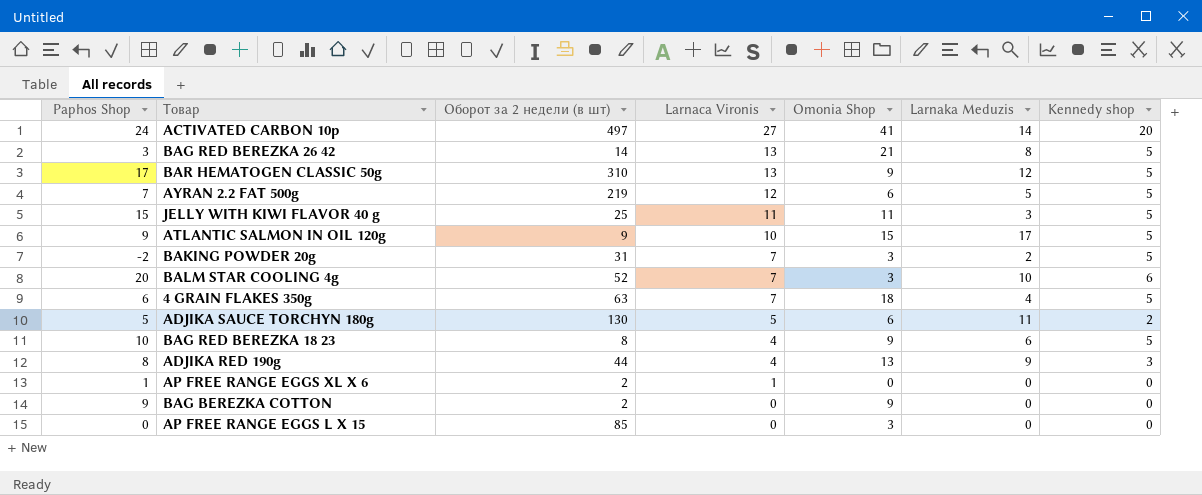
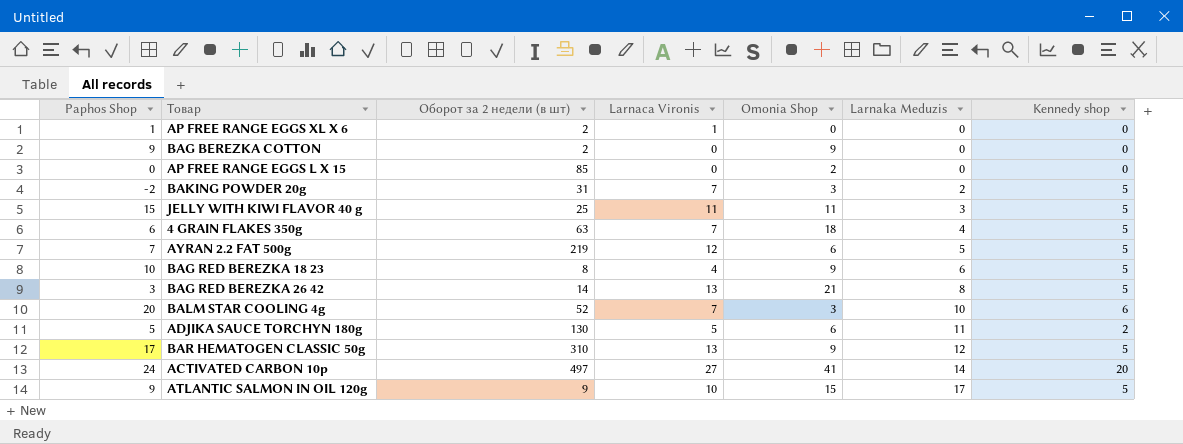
row order: Larnaca Vironis descending -> Larnaka Meduzis ascending
row ADJIKA RED 190g: 8 | 44 | 4 | 13 | 9 | 3 -> none
AP FREE RANGE EGGS L X 15 | Omonia Shop: 3 -> 2

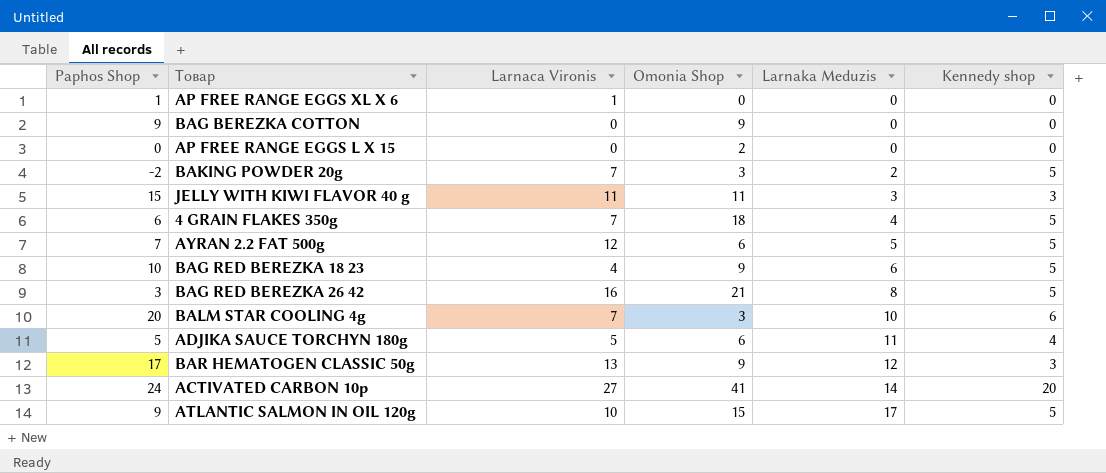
column Оборот за 2 недели (в шт) | position: 3 -> none
JELLY WITH KIWI FLAVOR 40 g | Kennedy shop: 5 -> 3
BAG RED BEREZKA 26 42 | Larnaca Vironis: 13 -> 16
ADJIKA SAUCE TORCHYN 180g | Kennedy shop: 2 -> 4
BAR HEMATOGEN CLASSIC 50g | Kennedy shop: 5 -> 3

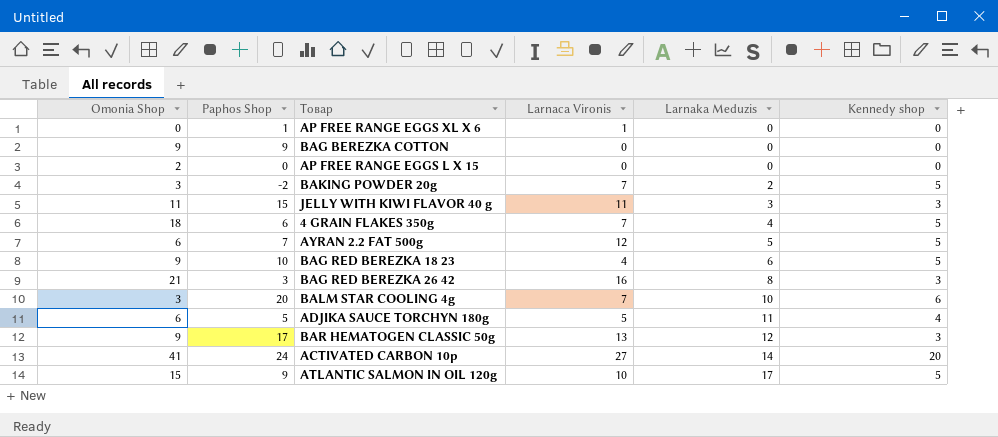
column Omonia Shop | position: 4 -> 1
BAG RED BEREZKA 26 42 | Kennedy shop: 5 -> 3

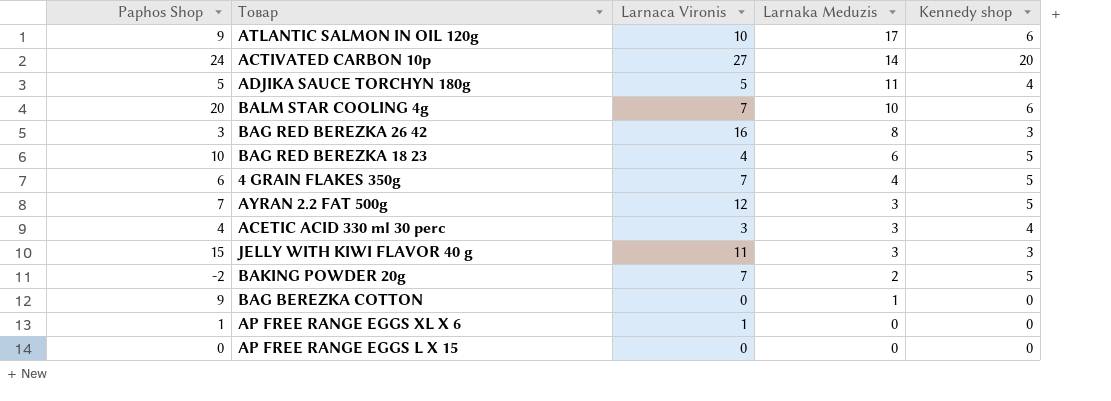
row order: Larnaka Meduzis ascending -> Larnaka Meduzis descending
column Omonia Shop | position: 1 -> none
row BAR HEMATOGEN CLASSIC 50g: 9 | 17 | 13 | 12 | 3 -> none
ATLANTIC SALMON IN OIL 120g | Kennedy shop: 5 -> 6
AYRAN 2.2 FAT 500g | Larnaka Meduzis: 5 -> 3
row ACETIC ACID 330 ml 30 perc: none -> 4 | 3 | 3 | 4
BAG BEREZKA COTTON | Larnaka Meduzis: 0 -> 1

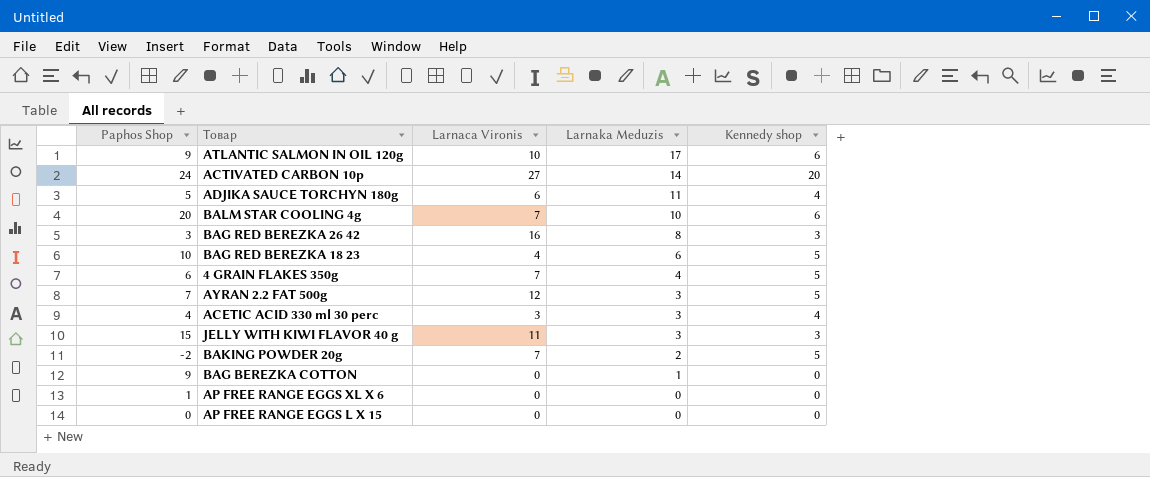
ADJIKA SAUCE TORCHYN 180g | Larnaca Vironis: 5 -> 6
AP FREE RANGE EGGS XL X 6 | Larnaca Vironis: 1 -> 0

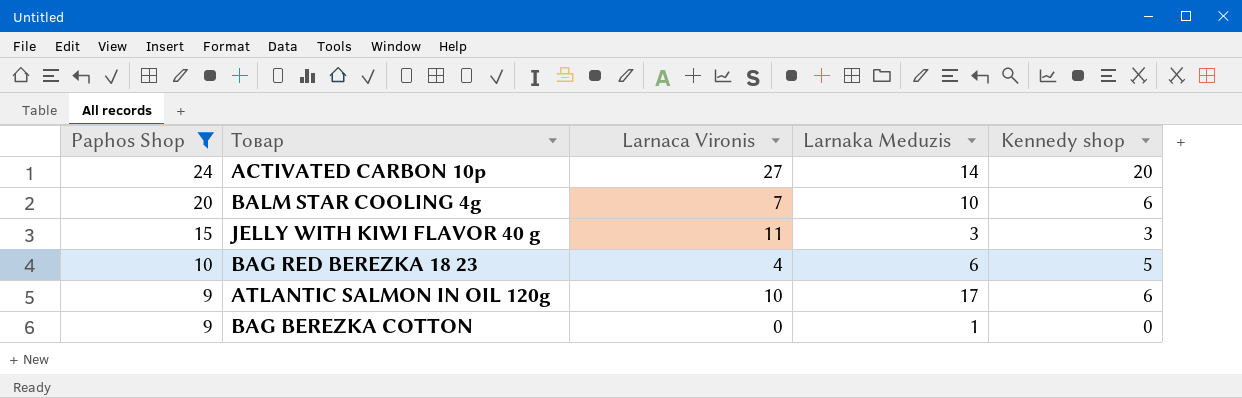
filter: none -> Paphos Shop >= 9
row order: Larnaka Meduzis descending -> Paphos Shop descending

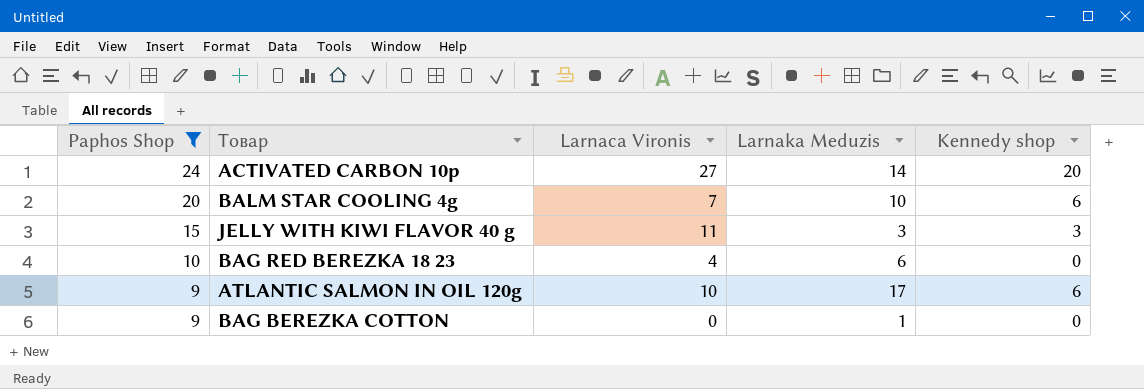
BAG RED BEREZKA 18 23 | Kennedy shop: 5 -> 0

